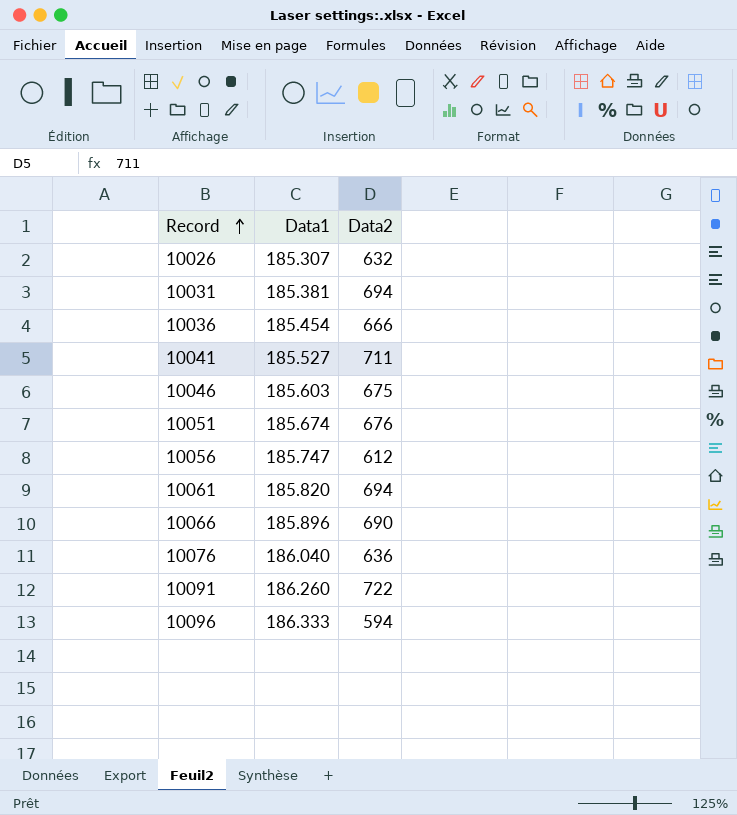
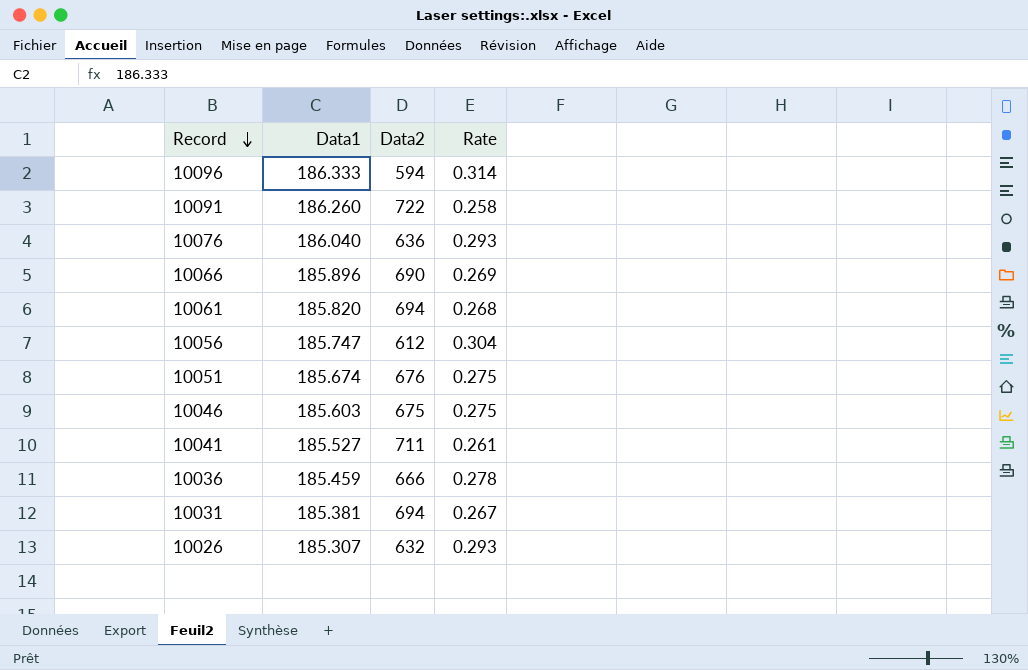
row order: Record ascending -> Record descending
column Rate | formula: none -> [Data1] / [Data2]
10036 | Data1: 185.454 -> 185.459

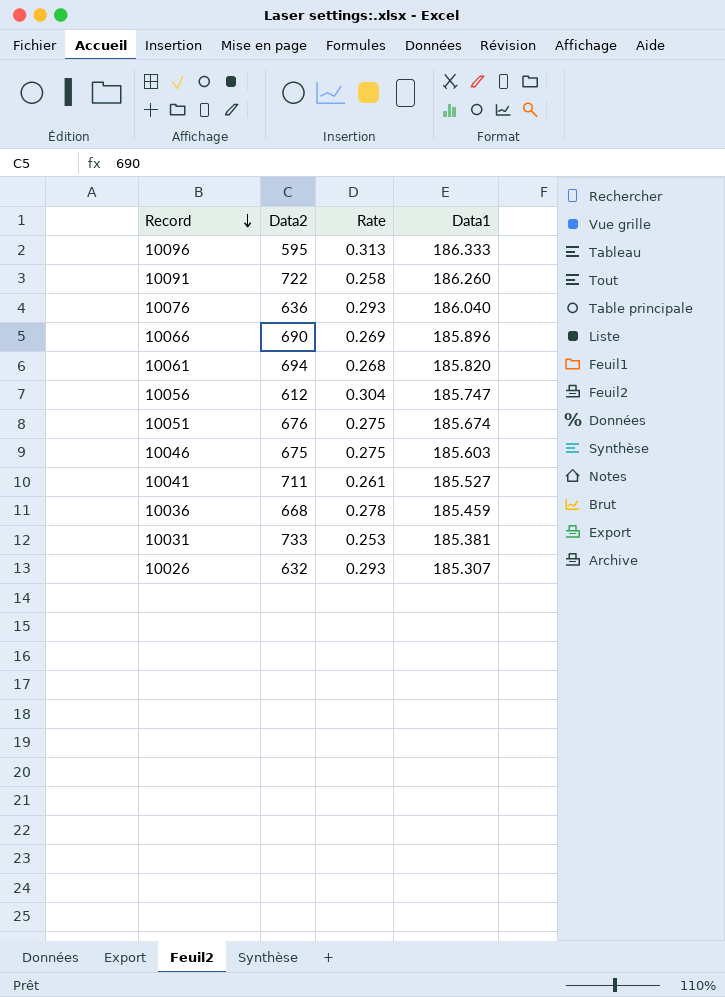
column Data1 | position: 2 -> 4
10096 | Data2: 594 -> 595
10096 | Rate: 0.314 -> 0.313
10036 | Data2: 666 -> 668
10031 | Data2: 694 -> 733
10031 | Rate: 0.267 -> 0.253

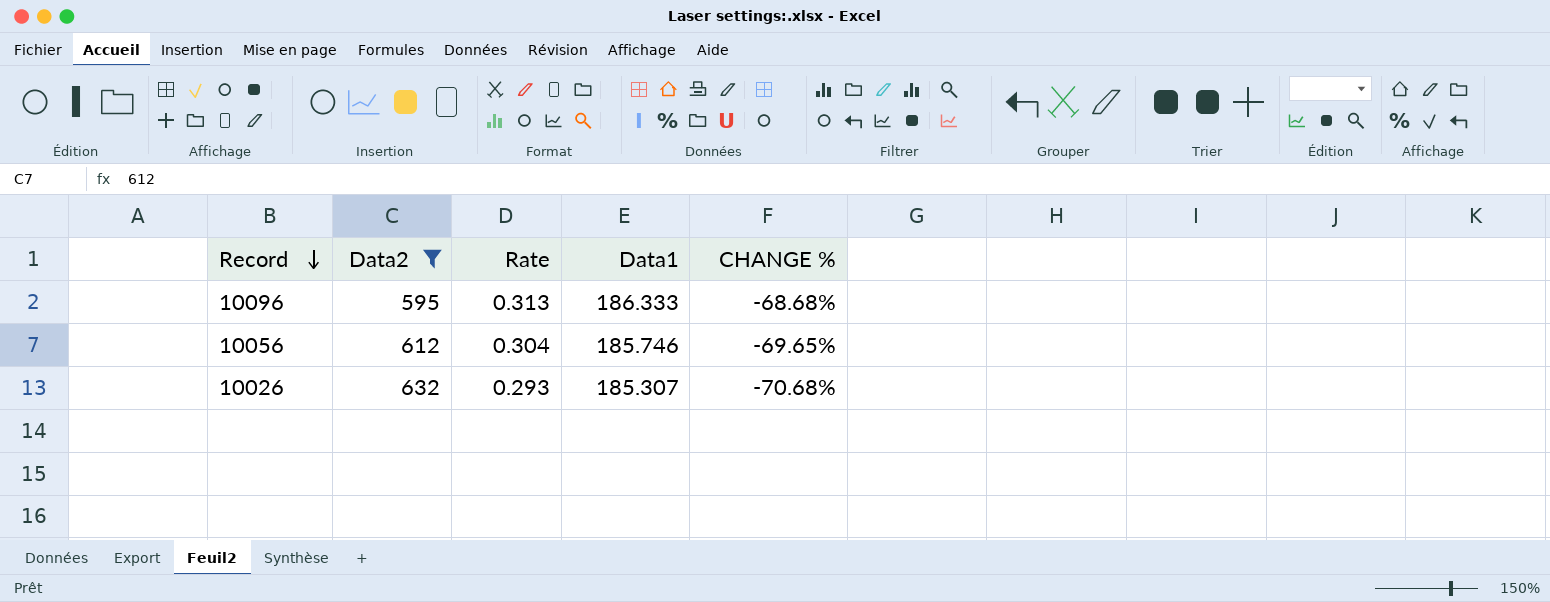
filter: none -> Data2 <= 632
column CHANGE % | formula: none -> ([Data1] - [Data2]) / [Data2]
10056 | Data1: 185.747 -> 185.746

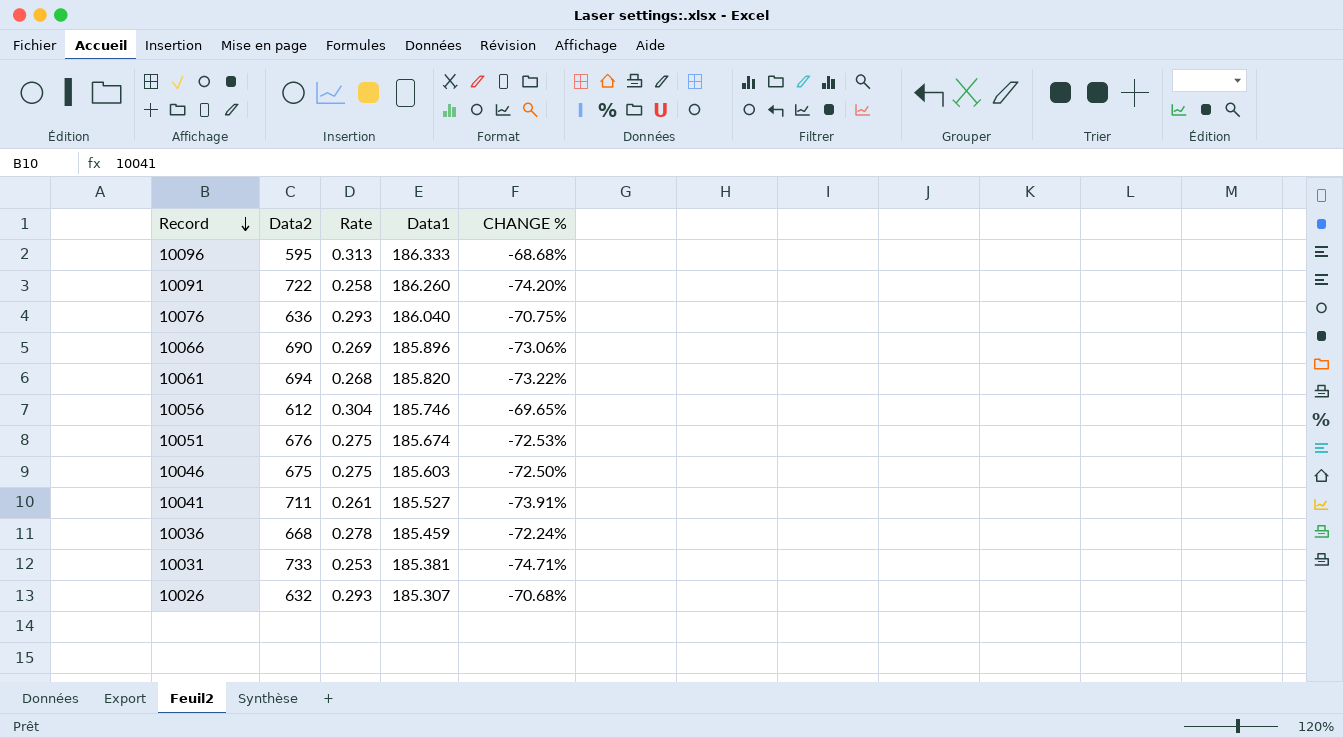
filter: Data2 <= 632 -> none

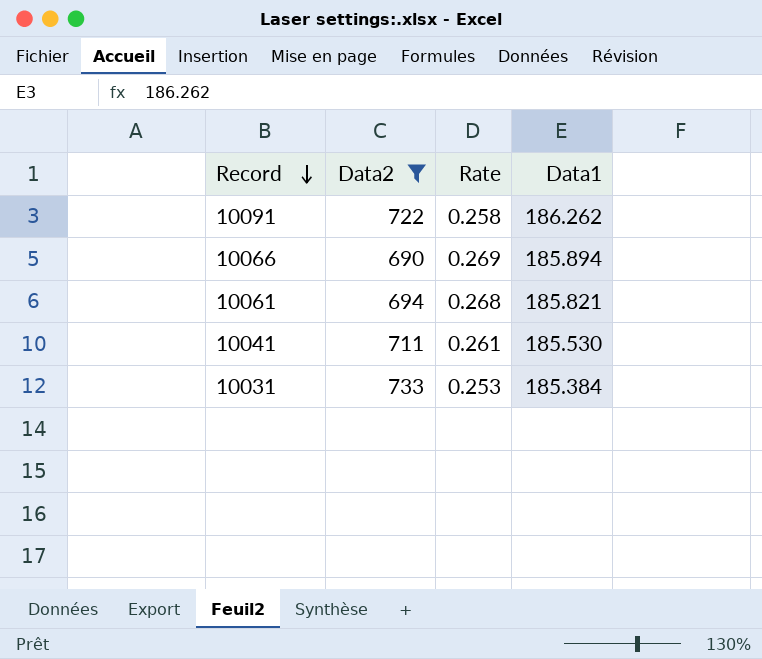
filter: none -> Data2 >= 690
column CHANGE % | formula: ([Data1] - [Data2]) / [Data2] -> none
10091 | Data1: 186.260 -> 186.262
10066 | Data1: 185.896 -> 185.894
10061 | Data1: 185.820 -> 185.821
10041 | Data1: 185.527 -> 185.530
10031 | Data1: 185.381 -> 185.384

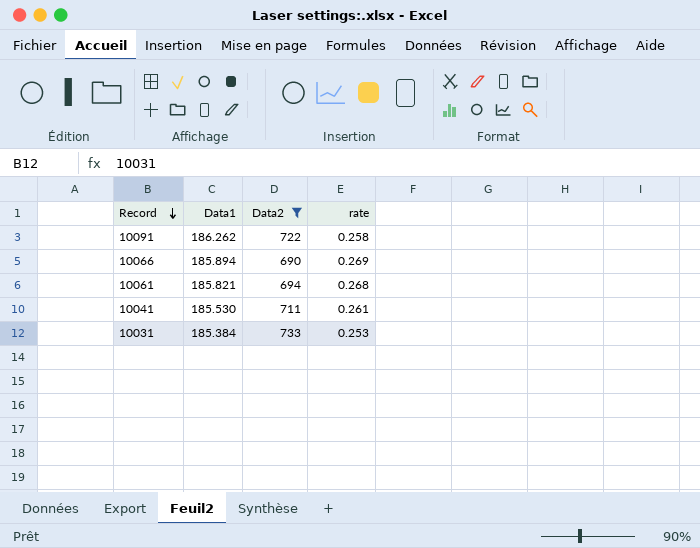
column Data1 | position: 4 -> 2
column name: Rate -> rate

